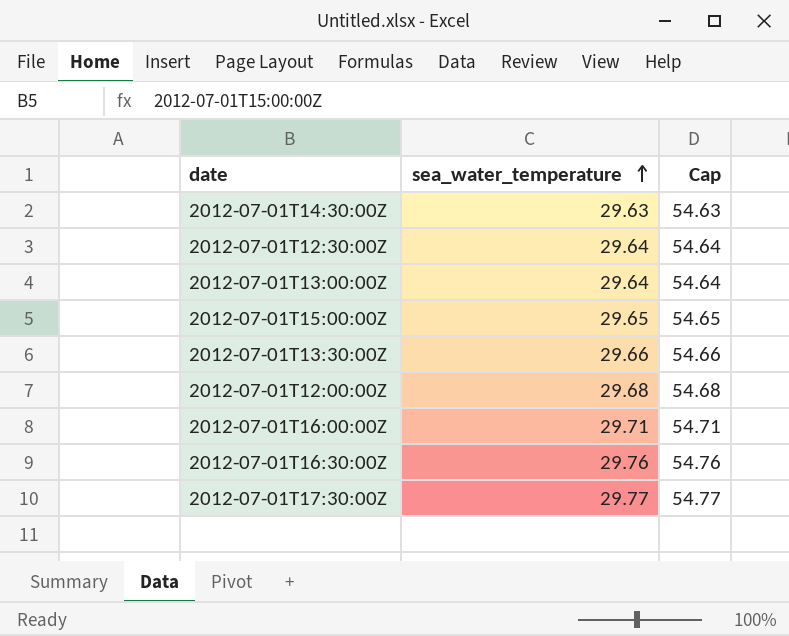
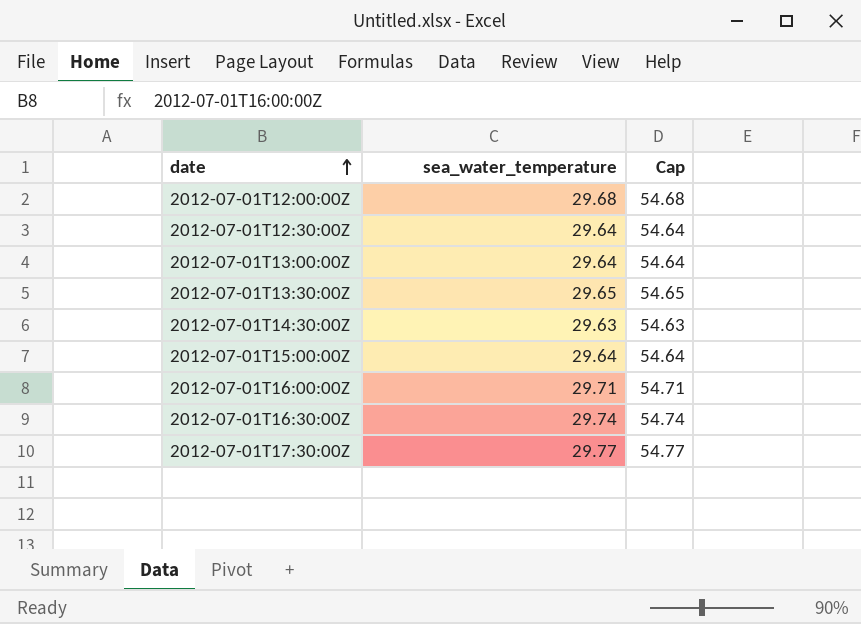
row order: sea_water_temperature ascending -> date ascending
2012-07-01T13:30:00Z | sea_water_temperature: 29.66 -> 29.65
2012-07-01T13:30:00Z | Cap: 54.66 -> 54.65
2012-07-01T15:00:00Z | sea_water_temperature: 29.65 -> 29.64
2012-07-01T15:00:00Z | Cap: 54.65 -> 54.64
2012-07-01T16:30:00Z | sea_water_temperature: 29.76 -> 29.74
2012-07-01T16:30:00Z | Cap: 54.76 -> 54.74

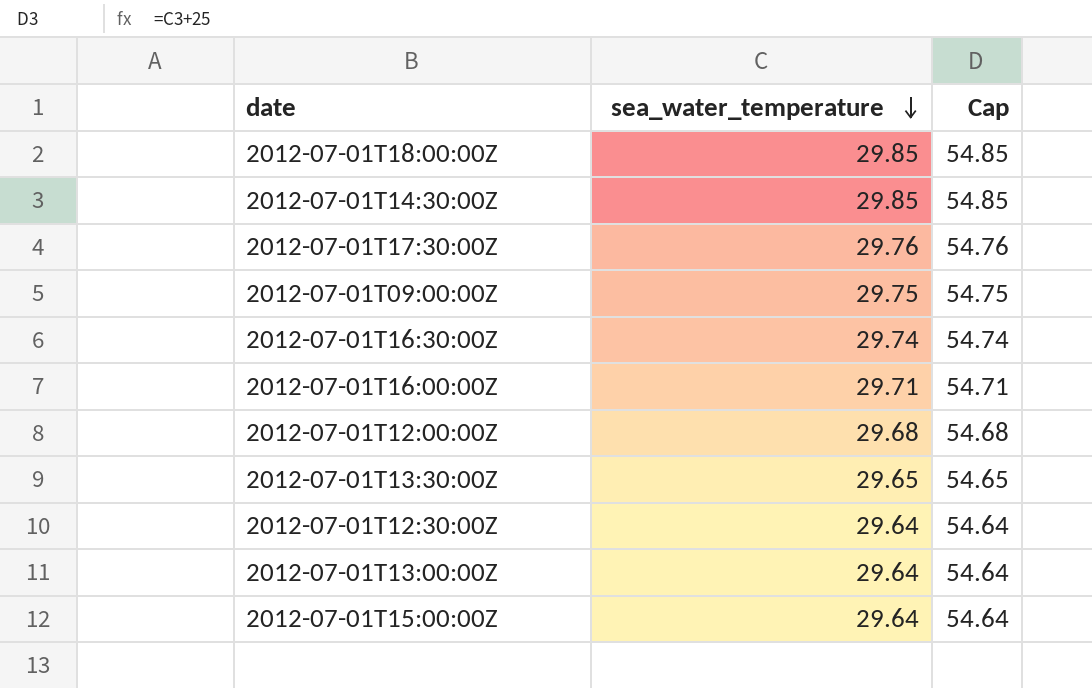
row order: date ascending -> sea_water_temperature descending
row 2012-07-01T18:00:00Z: none -> 29.85 | 54.85
2012-07-01T14:30:00Z | sea_water_temperature: 29.63 -> 29.85
2012-07-01T14:30:00Z | Cap: 54.63 -> 54.85
2012-07-01T17:30:00Z | sea_water_temperature: 29.77 -> 29.76
2012-07-01T17:30:00Z | Cap: 54.77 -> 54.76
row 2012-07-01T09:00:00Z: none -> 29.75 | 54.75

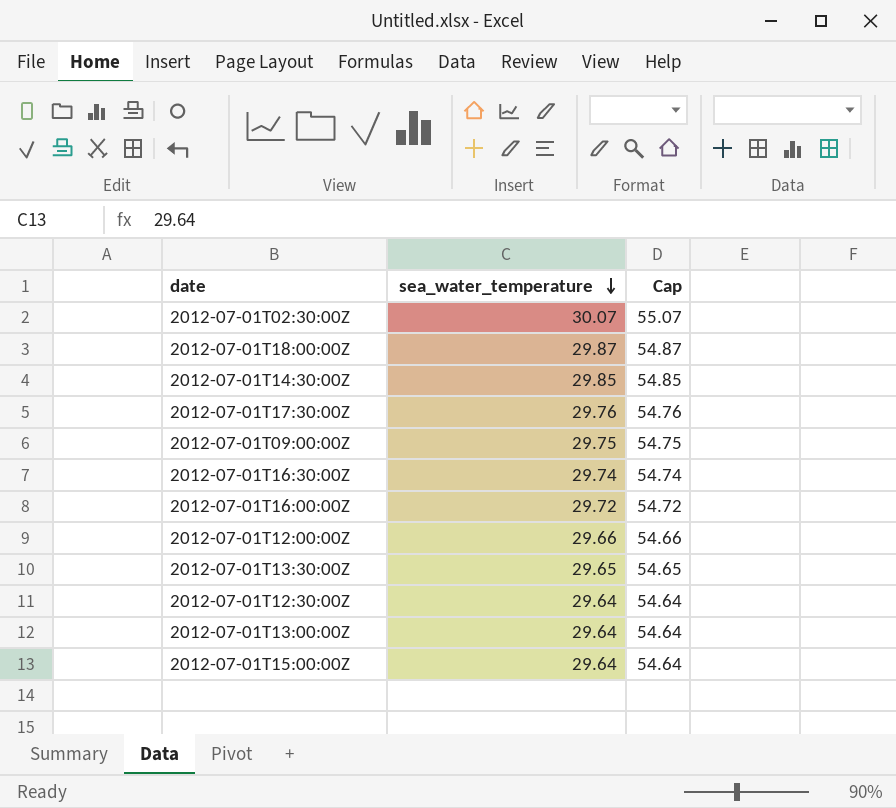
row 2012-07-01T02:30:00Z: none -> 30.07 | 55.07
2012-07-01T18:00:00Z | sea_water_temperature: 29.85 -> 29.87
2012-07-01T18:00:00Z | Cap: 54.85 -> 54.87
2012-07-01T16:00:00Z | sea_water_temperature: 29.71 -> 29.72
2012-07-01T16:00:00Z | Cap: 54.71 -> 54.72
2012-07-01T12:00:00Z | sea_water_temperature: 29.68 -> 29.66
2012-07-01T12:00:00Z | Cap: 54.68 -> 54.66

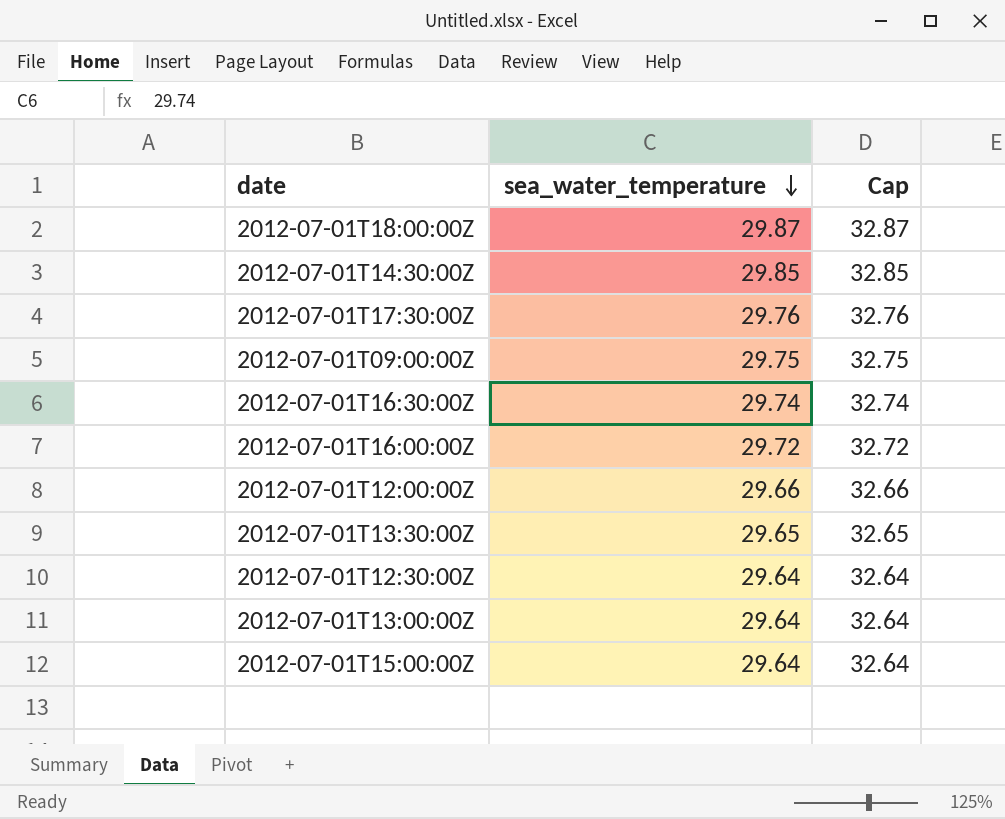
column Cap | formula: [sea_water_temperature] + 25 -> [sea_water_temperature] + 3
row 2012-07-01T02:30:00Z: 30.07 | 55.07 -> none

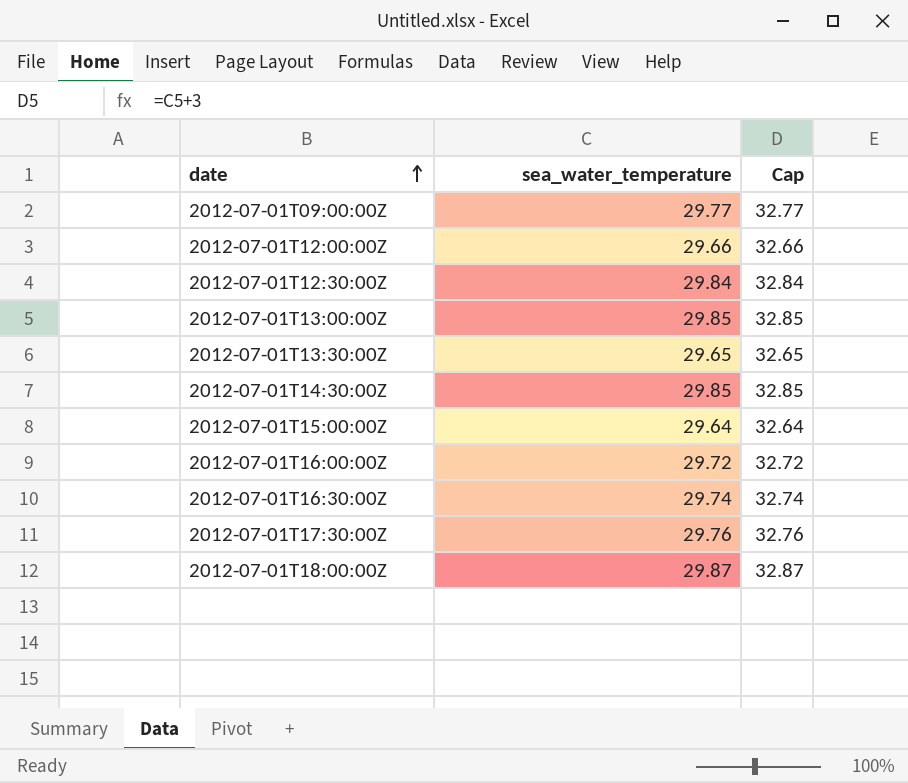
row order: sea_water_temperature descending -> date ascending
2012-07-01T09:00:00Z | sea_water_temperature: 29.75 -> 29.77
2012-07-01T09:00:00Z | Cap: 32.75 -> 32.77
2012-07-01T12:30:00Z | sea_water_temperature: 29.64 -> 29.84
2012-07-01T12:30:00Z | Cap: 32.64 -> 32.84
2012-07-01T13:00:00Z | sea_water_temperature: 29.64 -> 29.85
2012-07-01T13:00:00Z | Cap: 32.64 -> 32.85

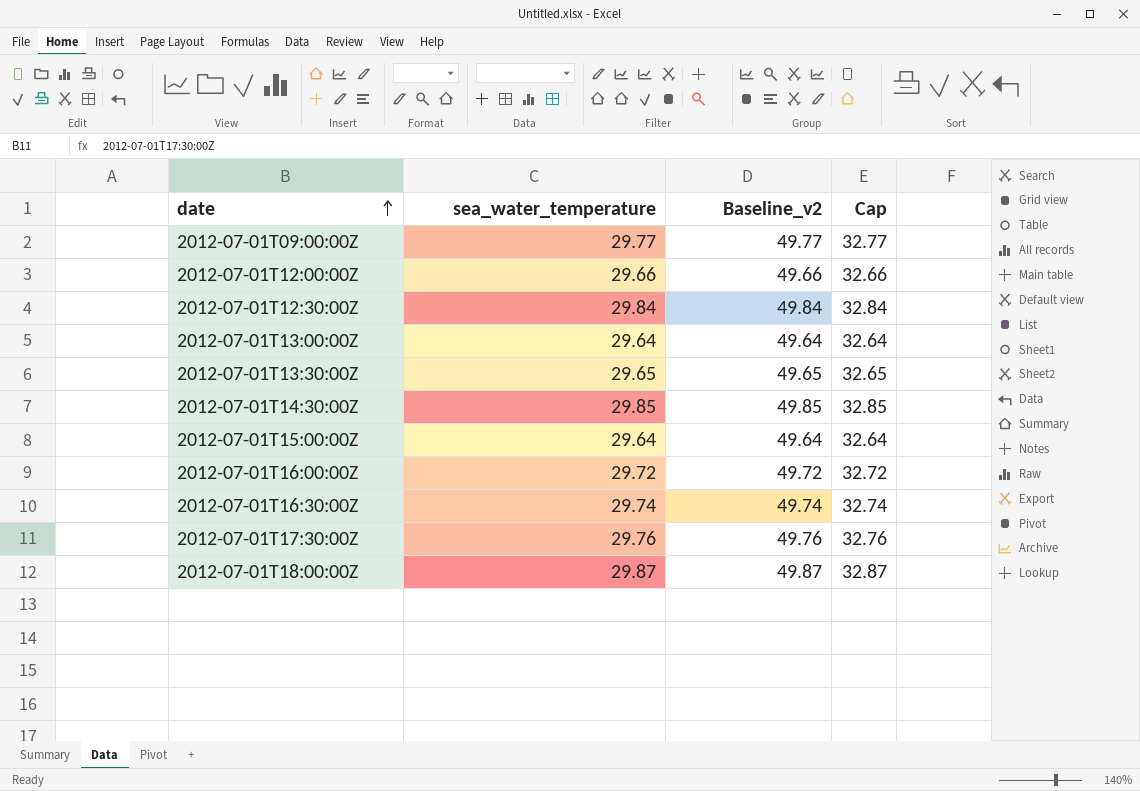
column Baseline_v2 | formula: none -> [sea_water_temperature] + 20
2012-07-01T13:00:00Z | sea_water_temperature: 29.85 -> 29.64
2012-07-01T13:00:00Z | Cap: 32.85 -> 32.64

